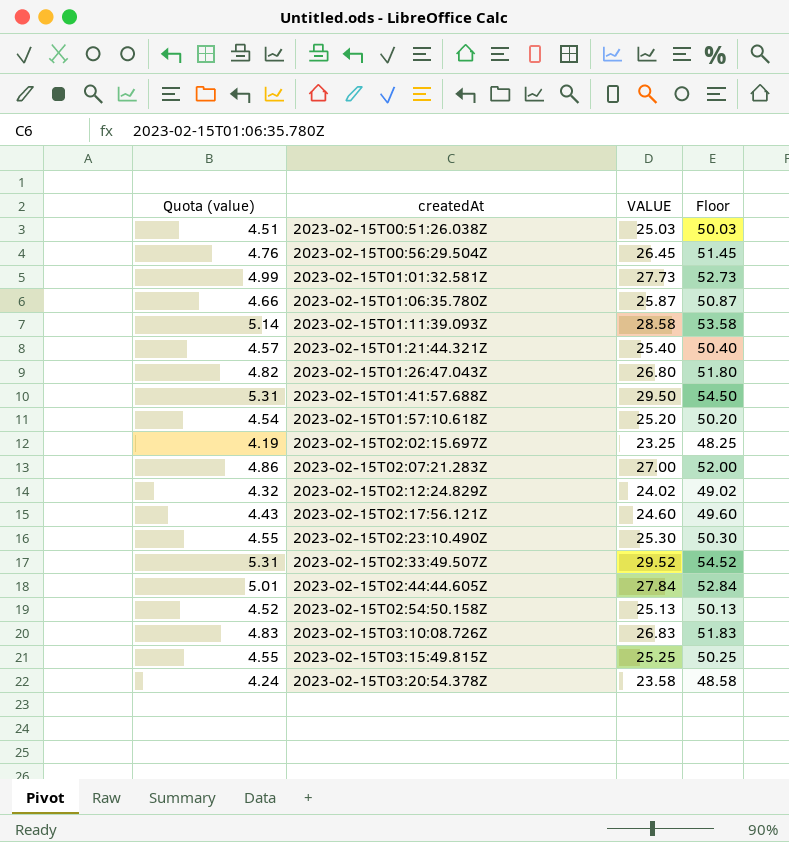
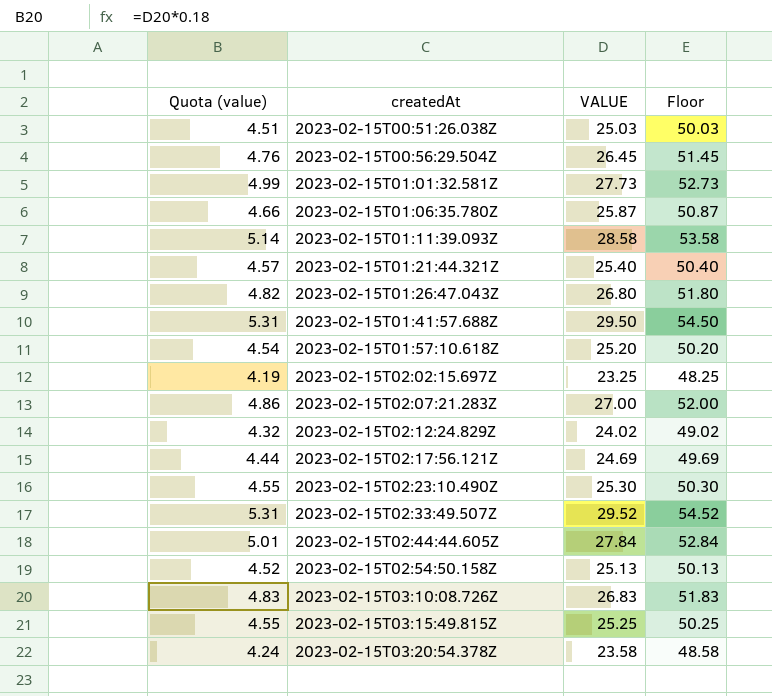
2023-02-15T02:17:56.121Z | Quota (value): 4.43 -> 4.44
2023-02-15T02:17:56.121Z | VALUE: 24.60 -> 24.69
2023-02-15T02:17:56.121Z | Floor: 49.60 -> 49.69

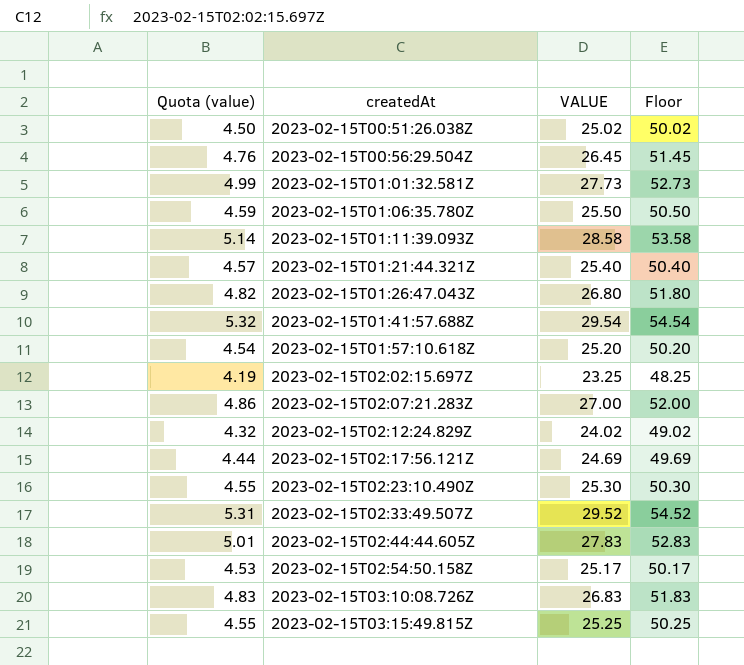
row 2023-02-15T03:20:54.378Z: 4.24 | 23.58 | 48.58 -> none
2023-02-15T00:51:26.038Z | Quota (value): 4.51 -> 4.50
2023-02-15T00:51:26.038Z | VALUE: 25.03 -> 25.02
2023-02-15T00:51:26.038Z | Floor: 50.03 -> 50.02
2023-02-15T01:06:35.780Z | Quota (value): 4.66 -> 4.59
2023-02-15T01:06:35.780Z | VALUE: 25.87 -> 25.50
2023-02-15T01:06:35.780Z | Floor: 50.87 -> 50.50
2023-02-15T01:41:57.688Z | Quota (value): 5.31 -> 5.32
2023-02-15T01:41:57.688Z | VALUE: 29.50 -> 29.54
2023-02-15T01:41:57.688Z | Floor: 54.50 -> 54.54
2023-02-15T02:44:44.605Z | VALUE: 27.84 -> 27.83
2023-02-15T02:44:44.605Z | Floor: 52.84 -> 52.83
2023-02-15T02:54:50.158Z | Quota (value): 4.52 -> 4.53
2023-02-15T02:54:50.158Z | VALUE: 25.13 -> 25.17
2023-02-15T02:54:50.158Z | Floor: 50.13 -> 50.17

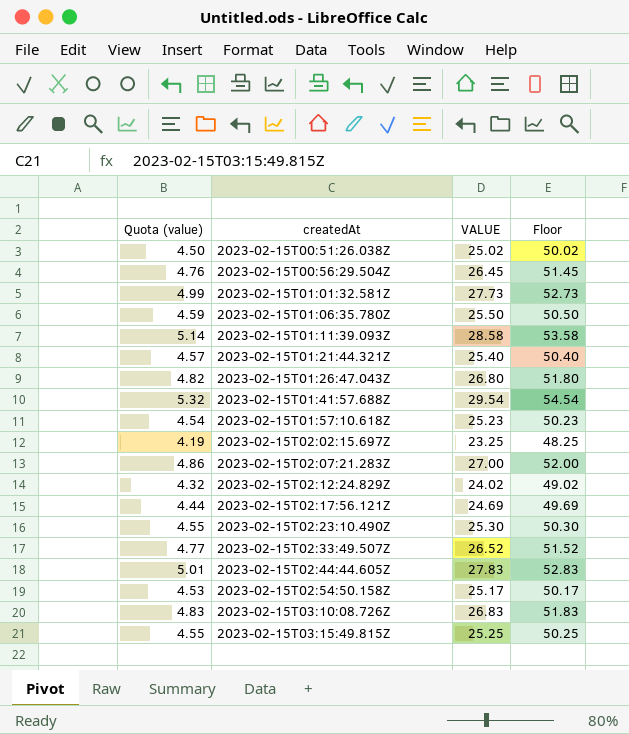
2023-02-15T01:57:10.618Z | VALUE: 25.20 -> 25.23
2023-02-15T01:57:10.618Z | Floor: 50.20 -> 50.23
2023-02-15T02:33:49.507Z | Quota (value): 5.31 -> 4.77
2023-02-15T02:33:49.507Z | VALUE: 29.52 -> 26.52
2023-02-15T02:33:49.507Z | Floor: 54.52 -> 51.52

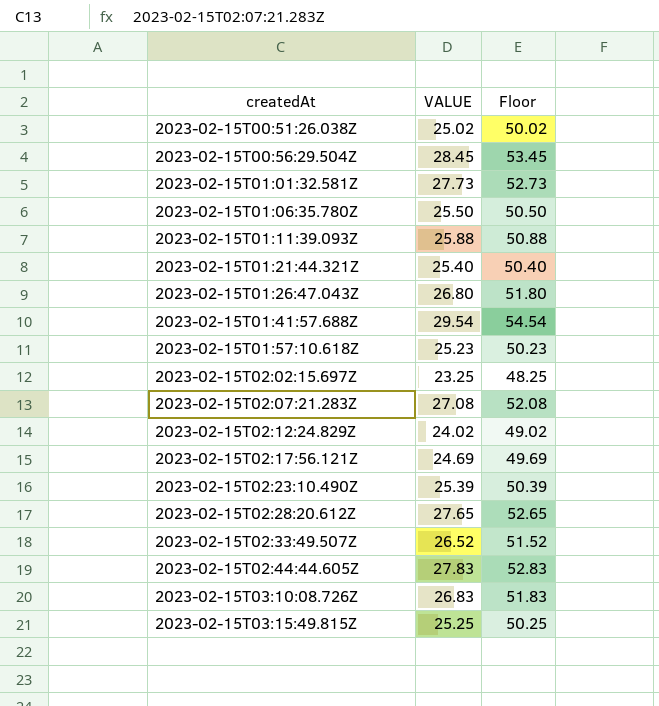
column Quota (value) | formula: [VALUE] * 0.18 -> none
row 2023-02-15T02:54:50.158Z: 4.53 | 25.17 | 50.17 -> none
2023-02-15T00:56:29.504Z | VALUE: 26.45 -> 28.45
2023-02-15T00:56:29.504Z | Floor: 51.45 -> 53.45
2023-02-15T01:11:39.093Z | VALUE: 28.58 -> 25.88
2023-02-15T01:11:39.093Z | Floor: 53.58 -> 50.88
2023-02-15T02:07:21.283Z | VALUE: 27.00 -> 27.08
2023-02-15T02:07:21.283Z | Floor: 52.00 -> 52.08
2023-02-15T02:23:10.490Z | VALUE: 25.30 -> 25.39
2023-02-15T02:23:10.490Z | Floor: 50.30 -> 50.39
row 2023-02-15T02:28:20.612Z: none -> 27.65 | 52.65

